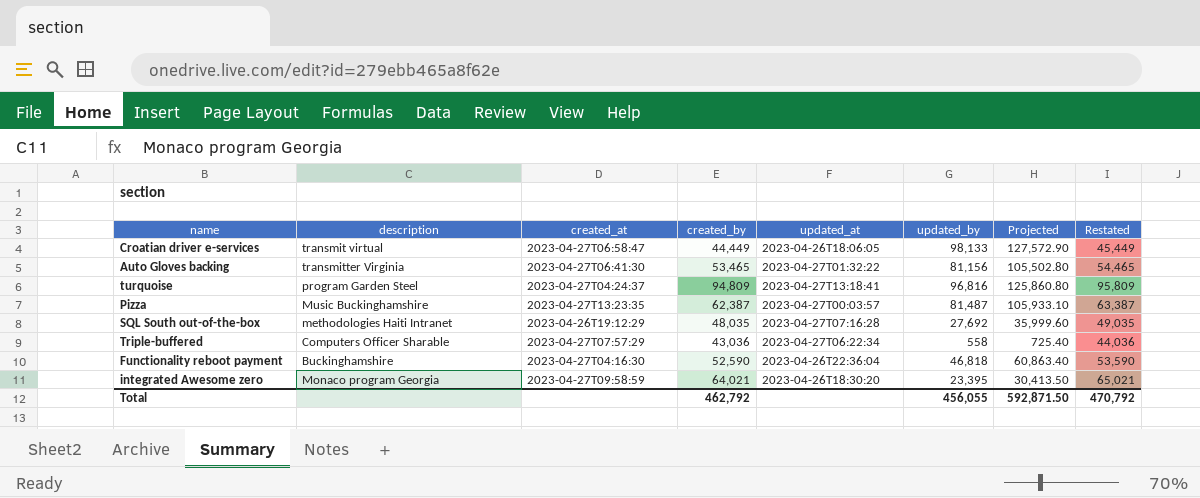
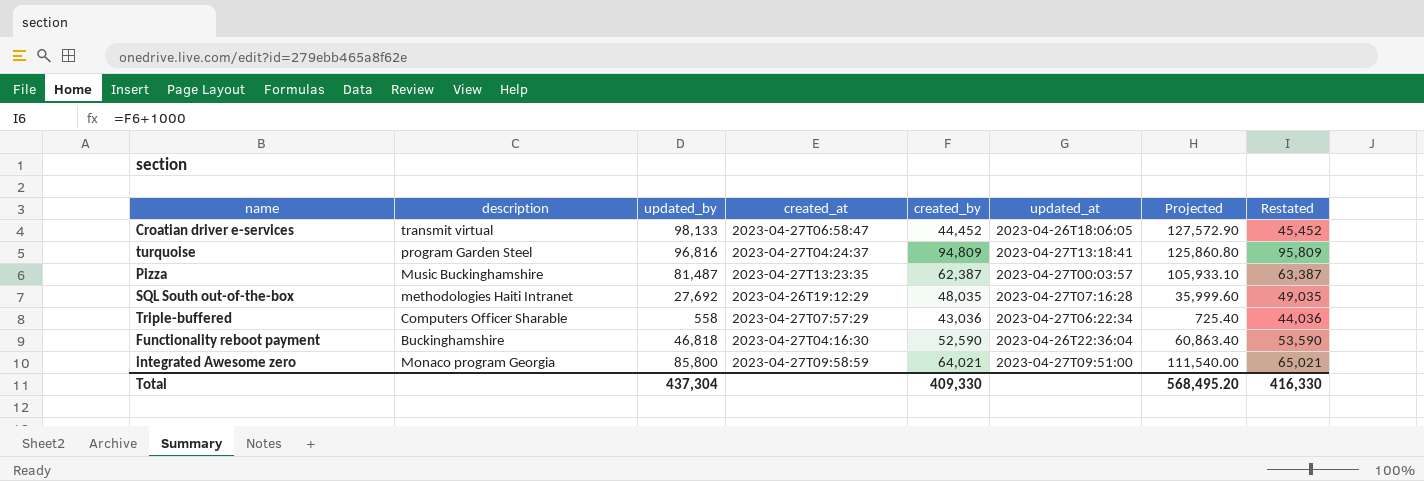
column updated_by | position: 6 -> 3
row Auto Gloves backing: transmitter Virginia | 2023-04-27T06:41:30 | 53,465 | 2023-04-27T01:32:22 | 81,156 | 105,502.80 | 54,465 -> none
Croatian driver e-services | created_by: 44,449 -> 44,452
Croatian driver e-services | Restated: 45,449 -> 45,452
integrated Awesome zero | updated_by: 23,395 -> 85,800
integrated Awesome zero | updated_at: 2023-04-26T18:30:20 -> 2023-04-27T09:51:00
integrated Awesome zero | Projected: 30,413.50 -> 111,540.00
Total | updated_by: 456,055 -> 437,304
Total | created_by: 462,792 -> 409,330
Total | Projected: 592,871.50 -> 568,495.20
Total | Restated: 470,792 -> 416,330

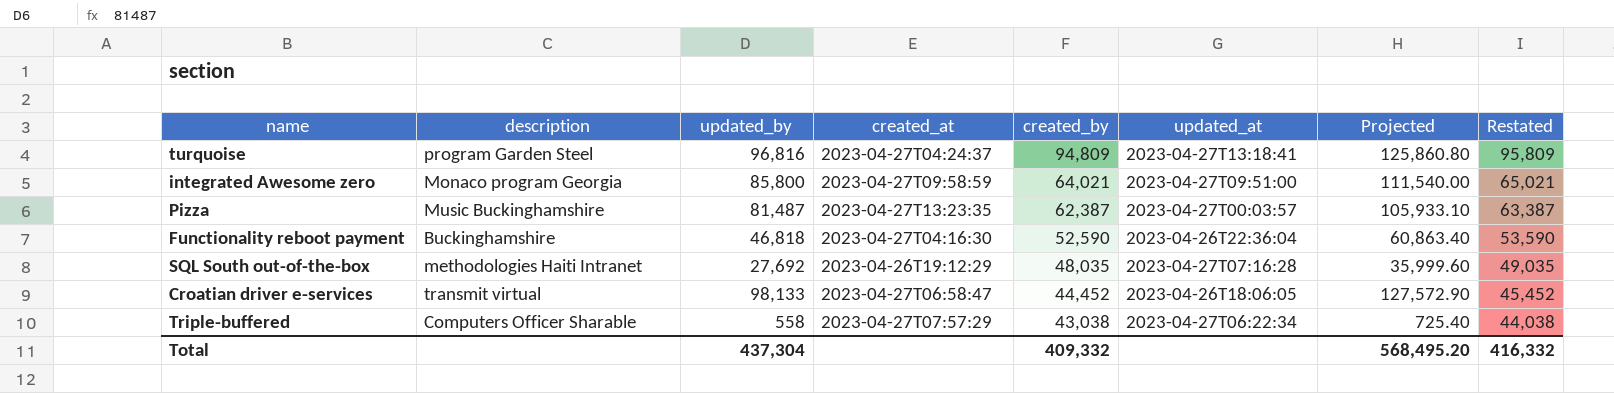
row order: none -> created_by descending
Triple-buffered | created_by: 43,036 -> 43,038
Triple-buffered | Restated: 44,036 -> 44,038
Total | created_by: 409,330 -> 409,332
Total | Restated: 416,330 -> 416,332

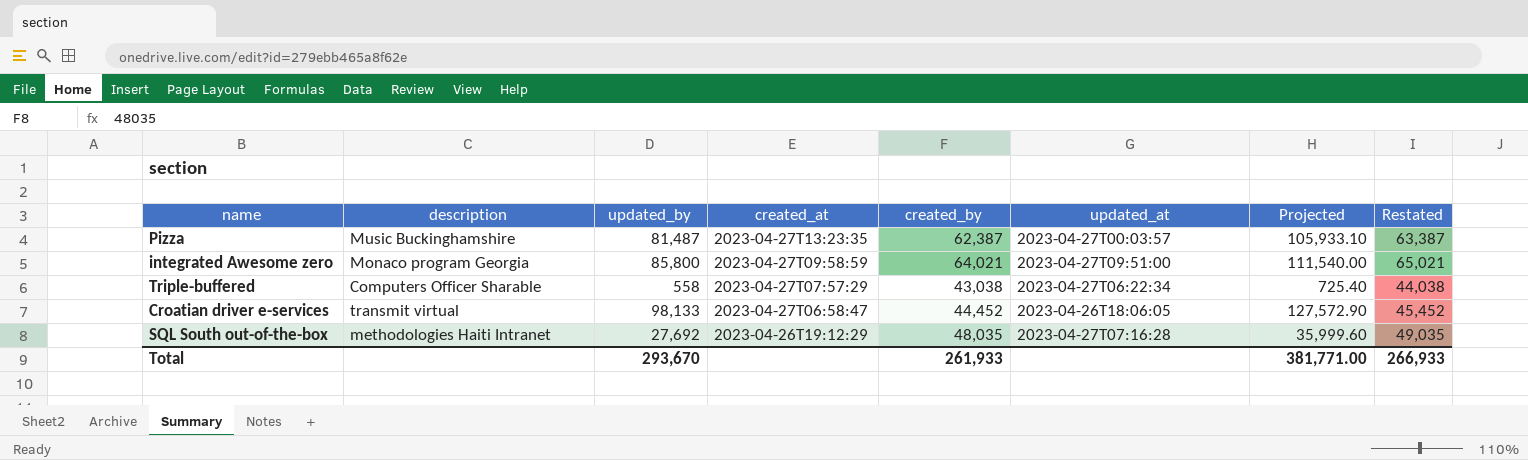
row order: created_by descending -> created_at descending
row turquoise: program Garden Steel | 96,816 | 2023-04-27T04:24:37 | 94,809 | 2023-04-27T13:18:41 | 125,860.80 | 95,809 -> none
row Functionality reboot payment: Buckinghamshire | 46,818 | 2023-04-27T04:16:30 | 52,590 | 2023-04-26T22:36:04 | 60,863.40 | 53,590 -> none
Total | updated_by: 437,304 -> 293,670
Total | created_by: 409,332 -> 261,933
Total | Projected: 568,495.20 -> 381,771.00
Total | Restated: 416,332 -> 266,933

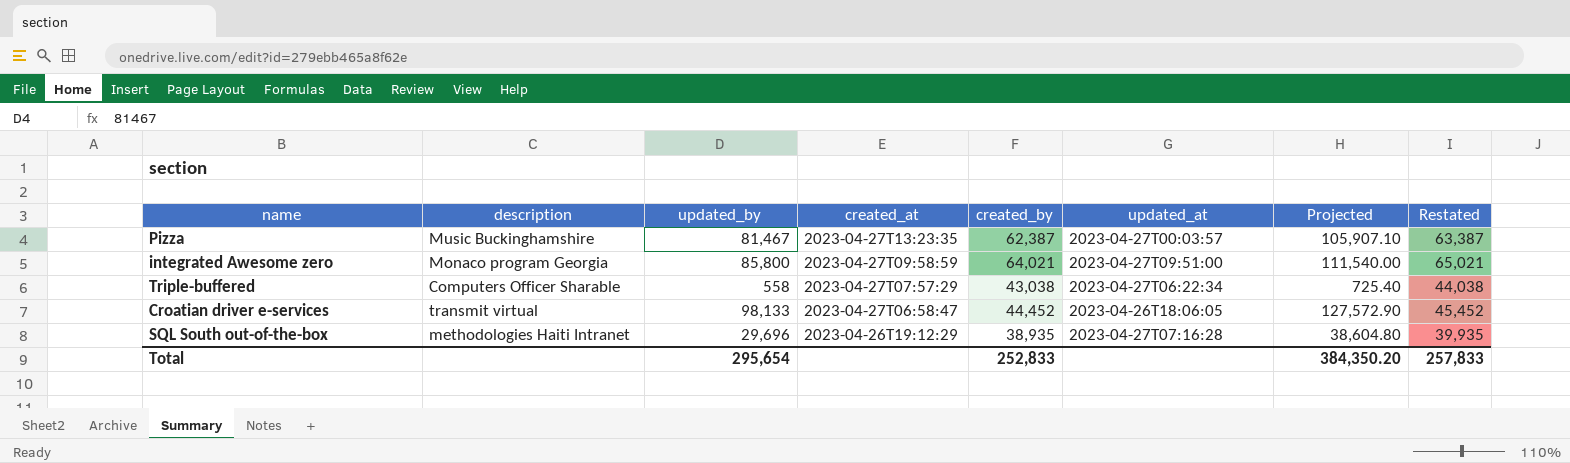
Pizza | updated_by: 81,487 -> 81,467
Pizza | Projected: 105,933.10 -> 105,907.10
SQL South out-of-the-box | updated_by: 27,692 -> 29,696
SQL South out-of-the-box | created_by: 48,035 -> 38,935
SQL South out-of-the-box | Projected: 35,999.60 -> 38,604.80
SQL South out-of-the-box | Restated: 49,035 -> 39,935
Total | updated_by: 293,670 -> 295,654
Total | created_by: 261,933 -> 252,833
Total | Projected: 381,771.00 -> 384,350.20
Total | Restated: 266,933 -> 257,833

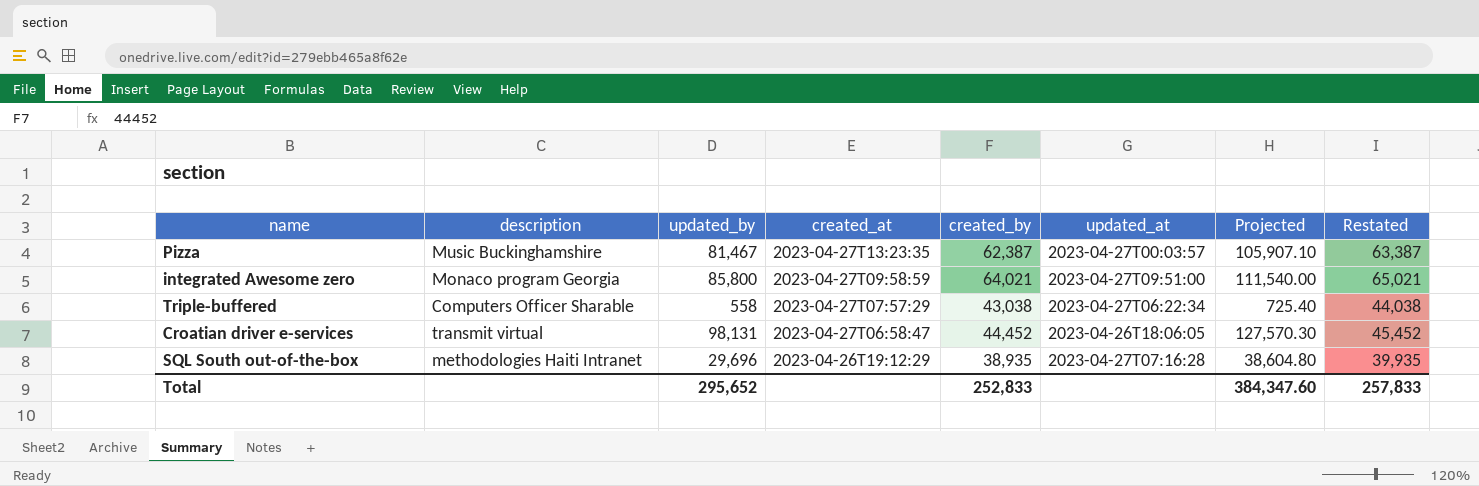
Croatian driver e-services | updated_by: 98,133 -> 98,131
Croatian driver e-services | Projected: 127,572.90 -> 127,570.30
Total | updated_by: 295,654 -> 295,652
Total | Projected: 384,350.20 -> 384,347.60

